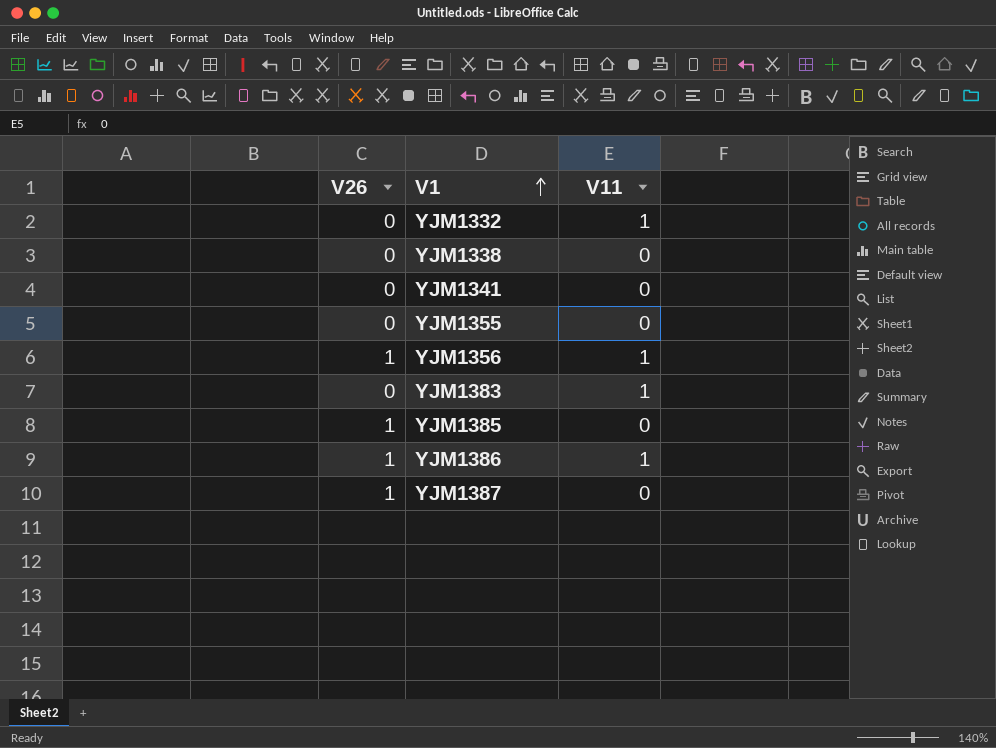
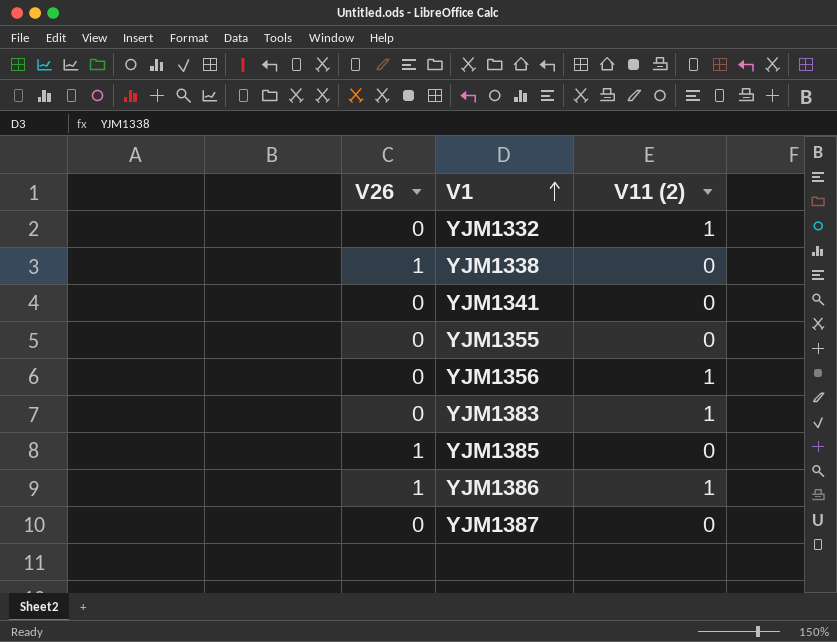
column name: V11 -> V11 (2)
YJM1338 | V26: 0 -> 1
YJM1356 | V26: 1 -> 0
YJM1387 | V26: 1 -> 0

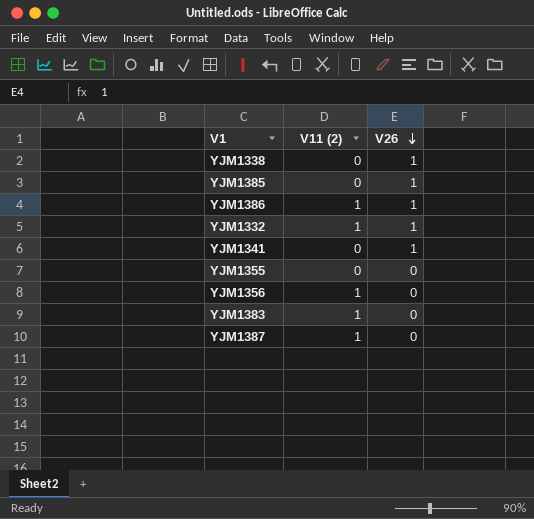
row order: V1 ascending -> V26 descending
column V26 | position: 1 -> 3
YJM1332 | V26: 0 -> 1
YJM1341 | V26: 0 -> 1
YJM1387 | V11 (2): 0 -> 1

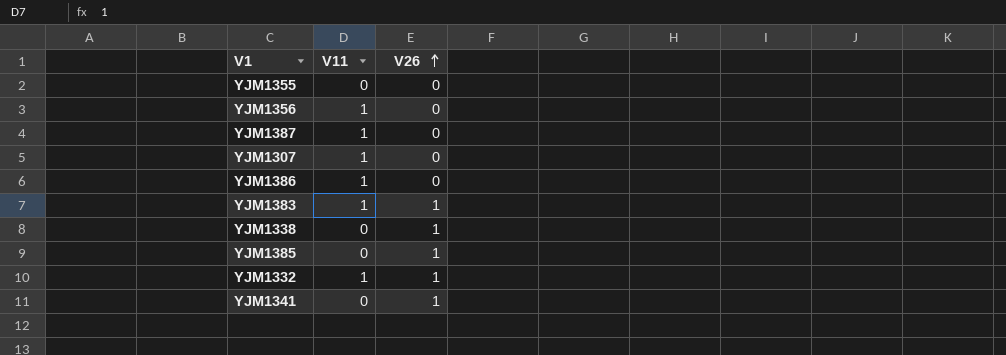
row order: V26 descending -> V26 ascending
column name: V11 (2) -> V11
row YJM1307: none -> 1 | 0
YJM1386 | V26: 1 -> 0
YJM1383 | V26: 0 -> 1

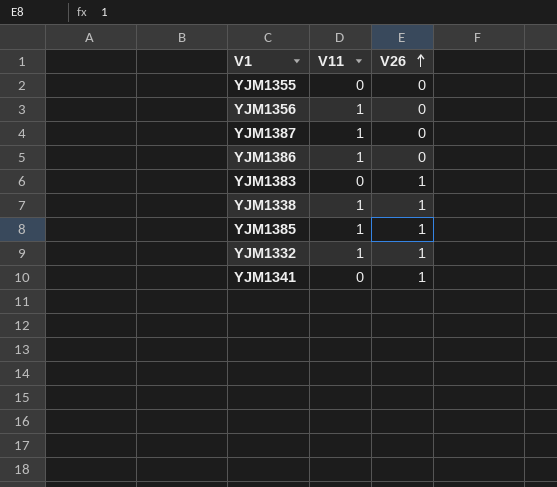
row YJM1307: 1 | 0 -> none
YJM1383 | V11: 1 -> 0
YJM1338 | V11: 0 -> 1
YJM1385 | V11: 0 -> 1

